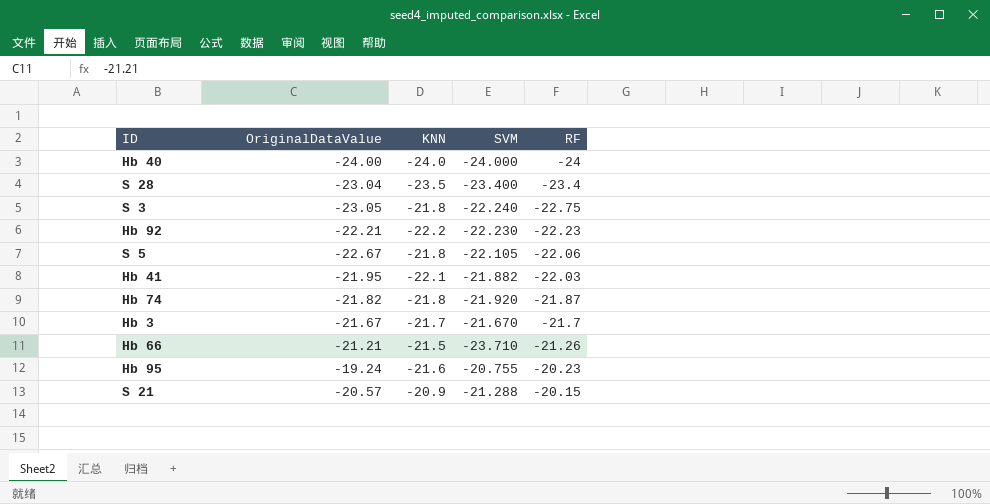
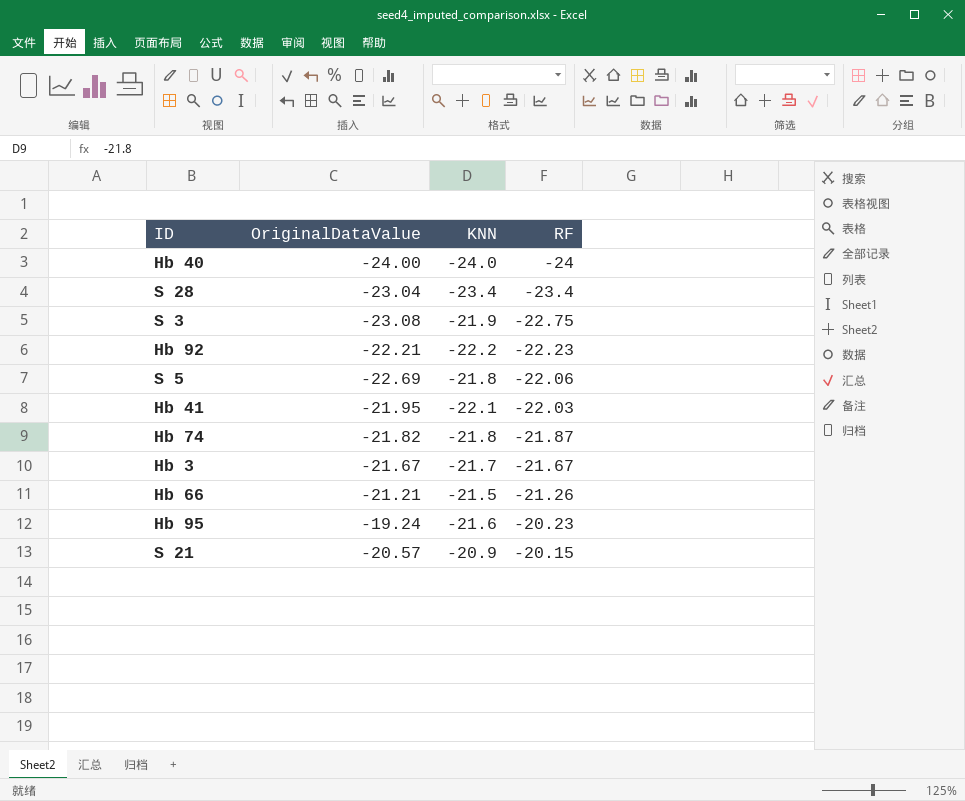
column SVM | position: 4 -> none
S 28 | KNN: -23.5 -> -23.4
S 3 | OriginalDataValue: -23.05 -> -23.08
S 3 | KNN: -21.8 -> -21.9
S 5 | OriginalDataValue: -22.67 -> -22.69
Hb 3 | RF: -21.7 -> -21.67

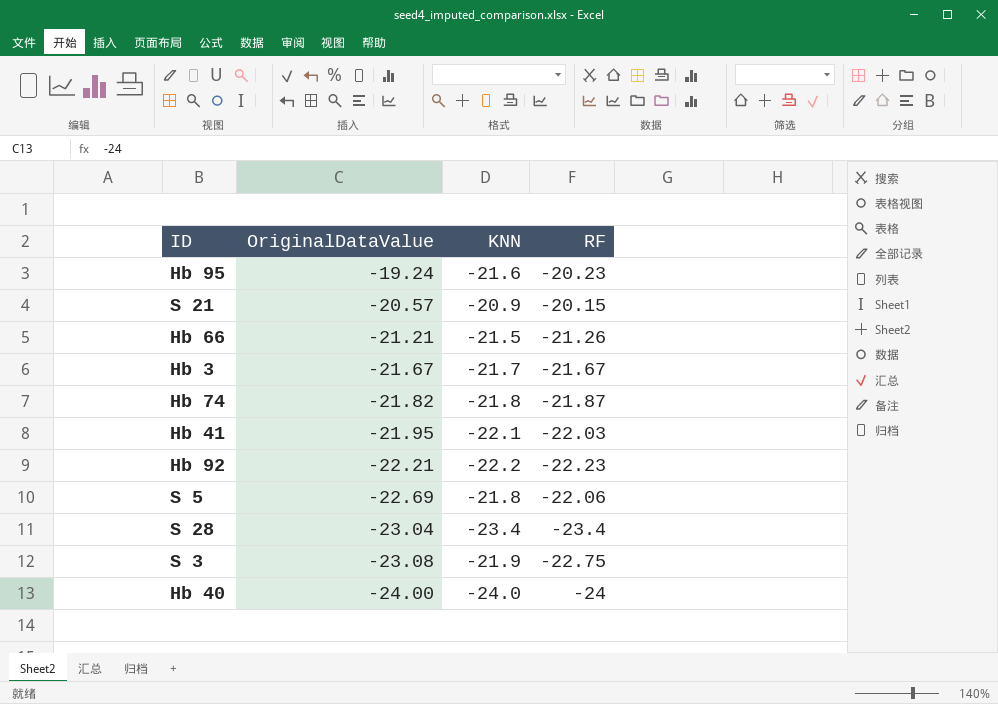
row order: RF ascending -> OriginalDataValue descending

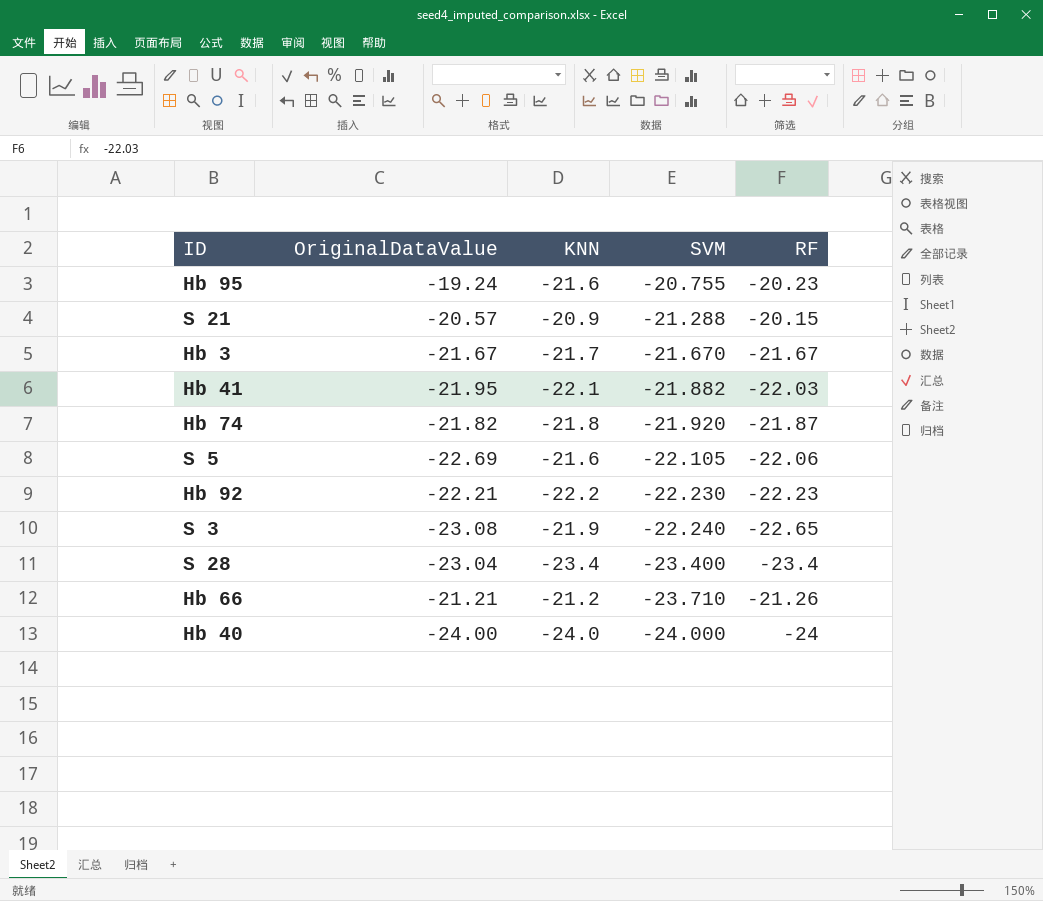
row order: OriginalDataValue descending -> SVM descending
column SVM | position: none -> 4
S 5 | KNN: -21.8 -> -21.6
S 3 | RF: -22.75 -> -22.65
Hb 66 | KNN: -21.5 -> -21.2

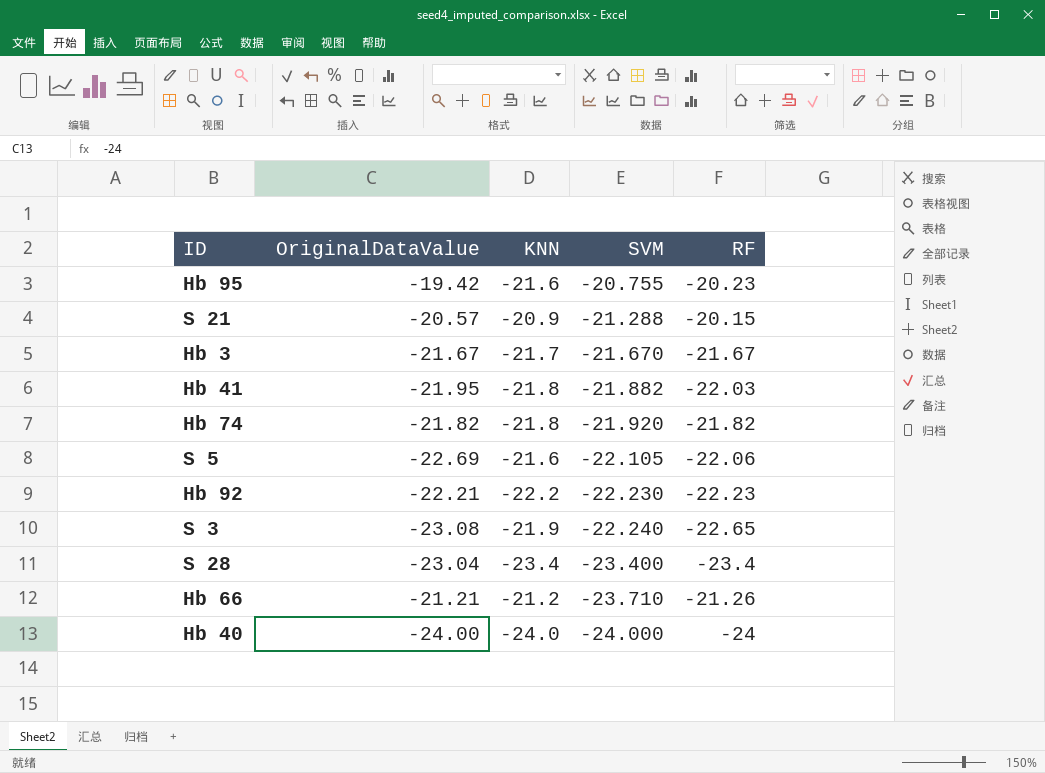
Hb 95 | OriginalDataValue: -19.24 -> -19.42
Hb 41 | KNN: -22.1 -> -21.8
Hb 74 | RF: -21.87 -> -21.82

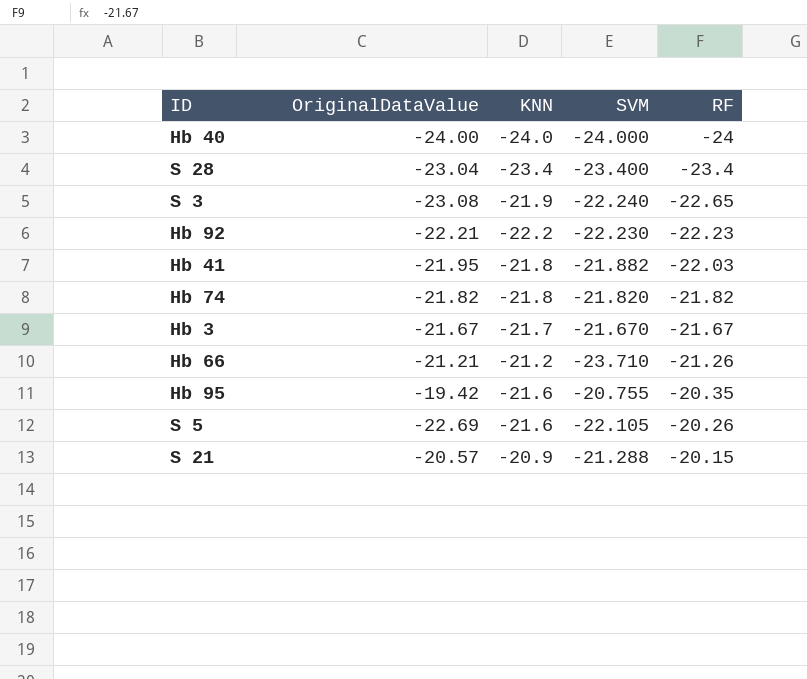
row order: SVM descending -> RF ascending
Hb 74 | SVM: -21.920 -> -21.820
Hb 95 | RF: -20.23 -> -20.35
S 5 | RF: -22.06 -> -20.26

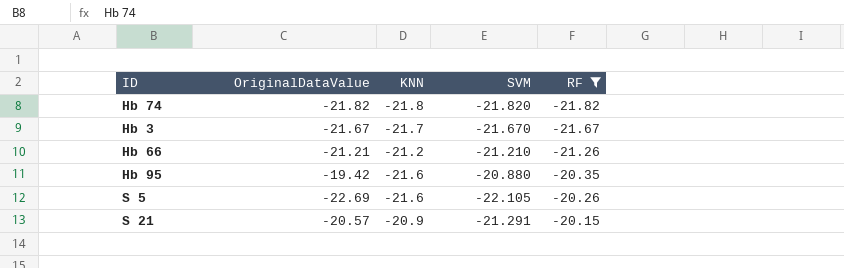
filter: none -> RF >= -21.82
Hb 66 | SVM: -23.710 -> -21.210
Hb 95 | SVM: -20.755 -> -20.880
S 21 | SVM: -21.288 -> -21.291

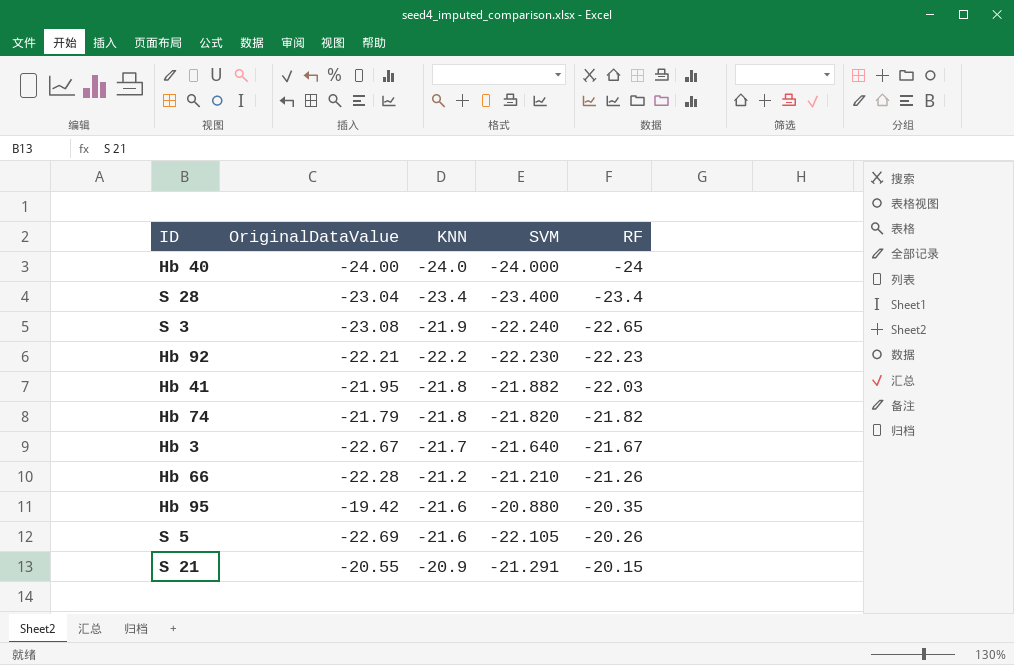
filter: RF >= -21.82 -> none
Hb 74 | OriginalDataValue: -21.82 -> -21.79
Hb 3 | OriginalDataValue: -21.67 -> -22.67
Hb 3 | SVM: -21.670 -> -21.640
Hb 66 | OriginalDataValue: -21.21 -> -22.28
S 21 | OriginalDataValue: -20.57 -> -20.55

